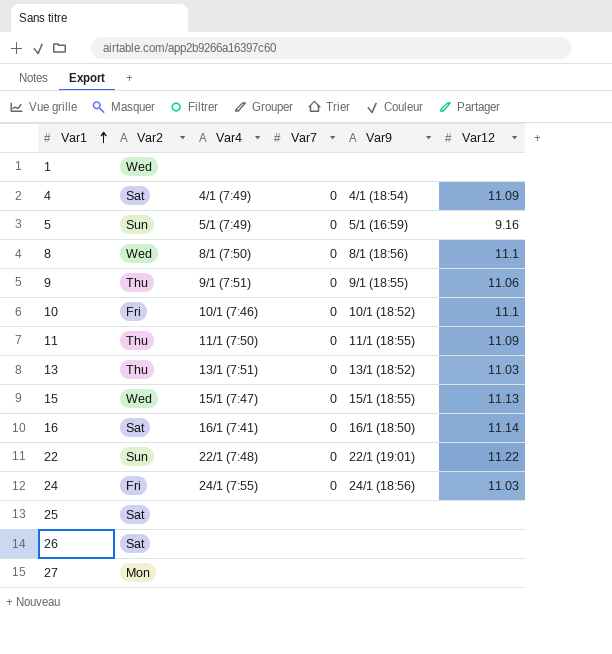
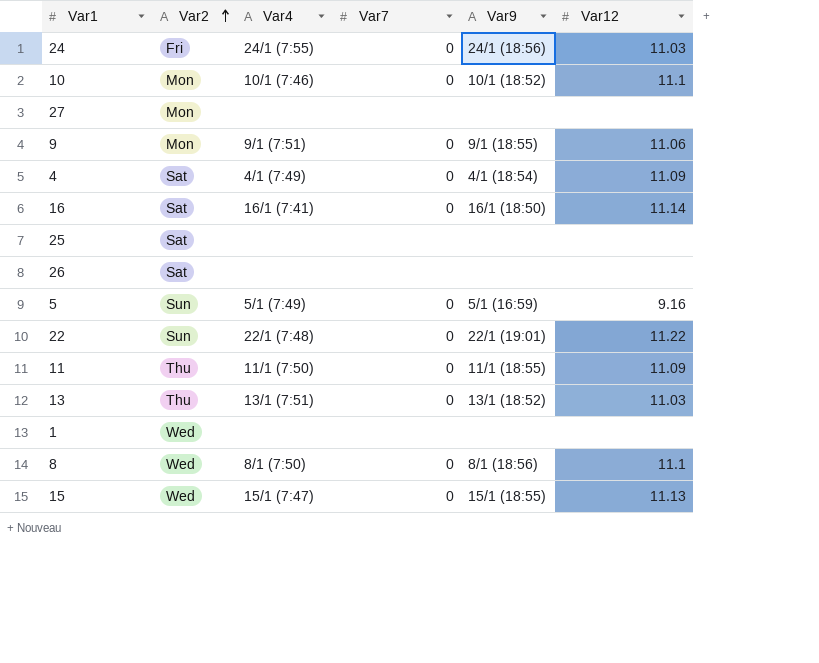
row order: Var1 ascending -> Var2 ascending
10 | Var2: Fri -> Mon
9 | Var2: Thu -> Mon

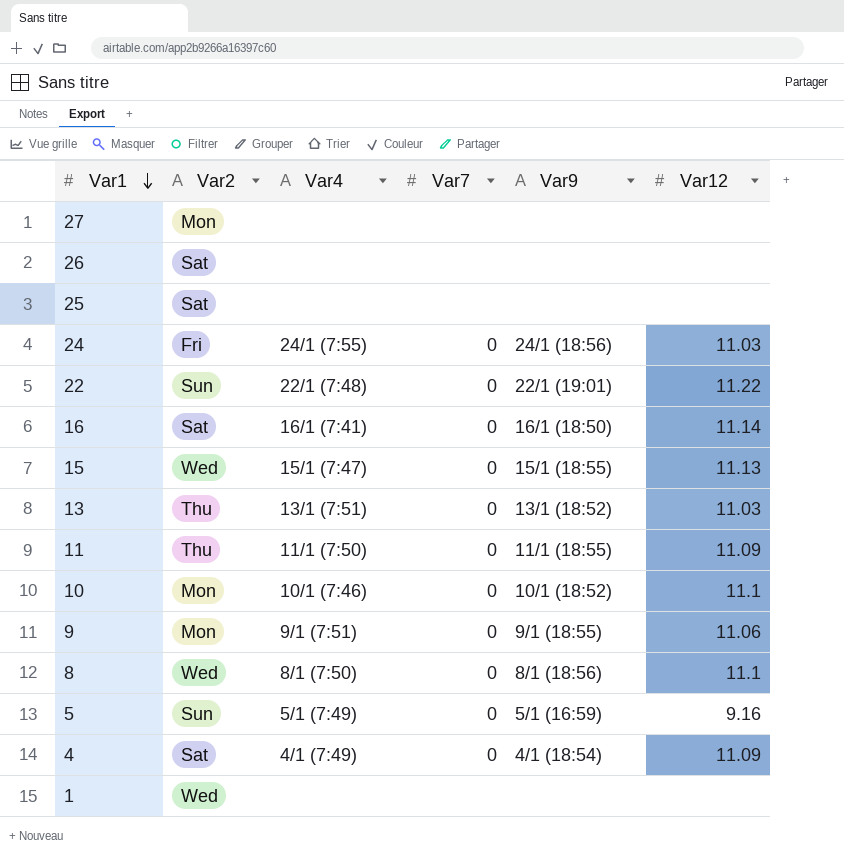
row order: Var2 ascending -> Var1 descending

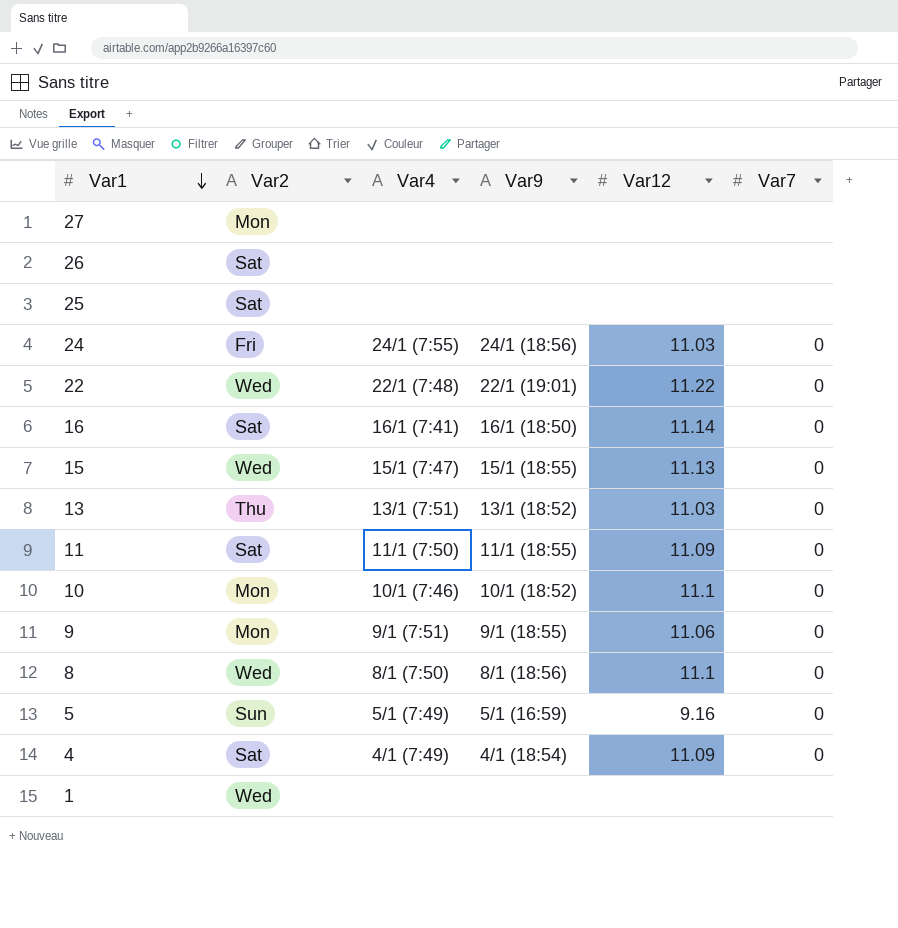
column Var7 | position: 4 -> 6
22 | Var2: Sun -> Wed
11 | Var2: Thu -> Sat

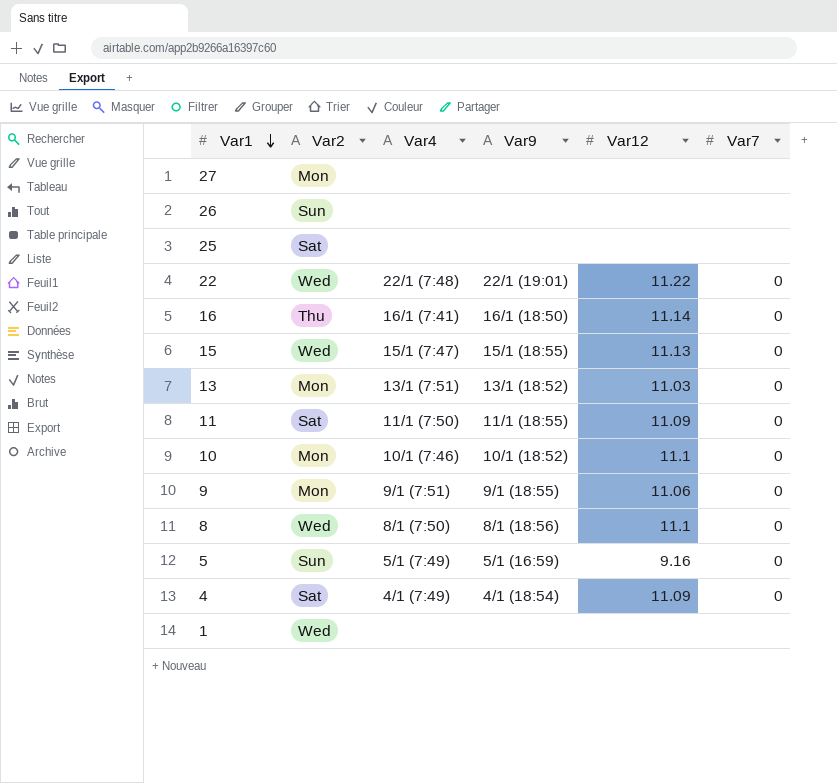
row 24: Fri | 24/1 (7:55) | 24/1 (18:56) | 11.03 | 0 -> none
26 | Var2: Sat -> Sun
16 | Var2: Sat -> Thu
13 | Var2: Thu -> Mon

